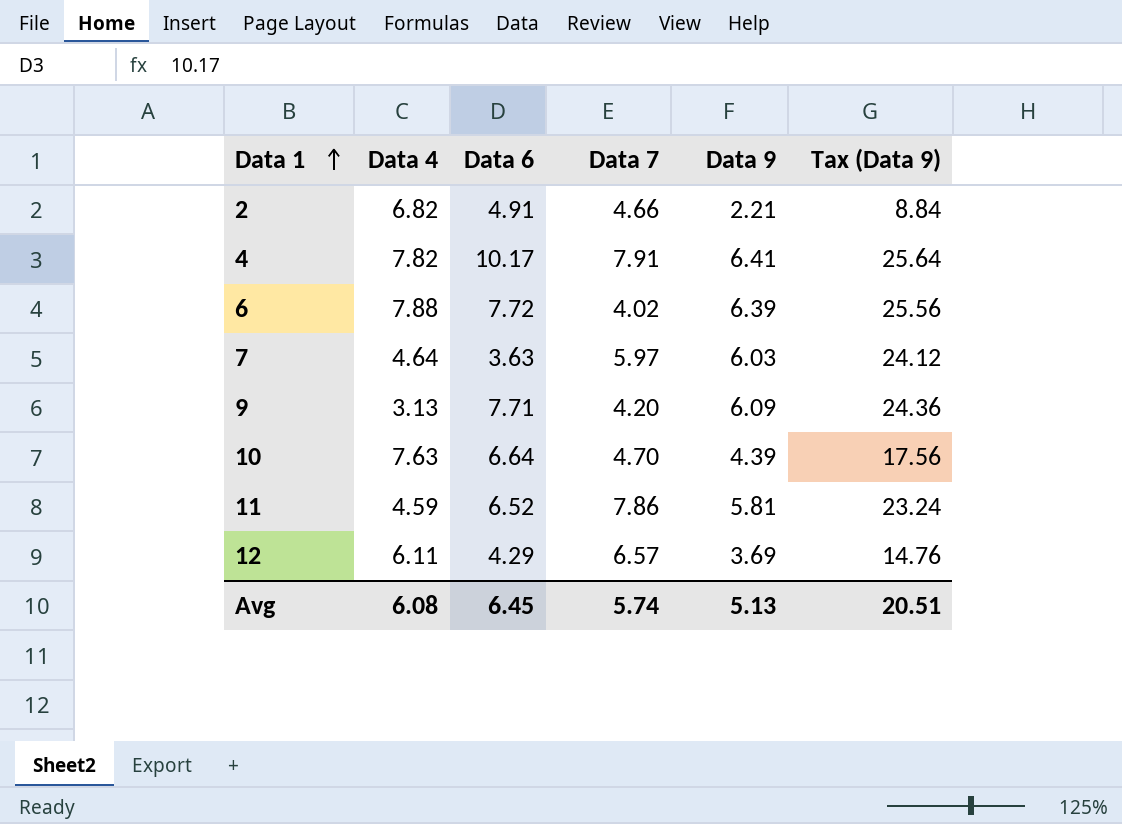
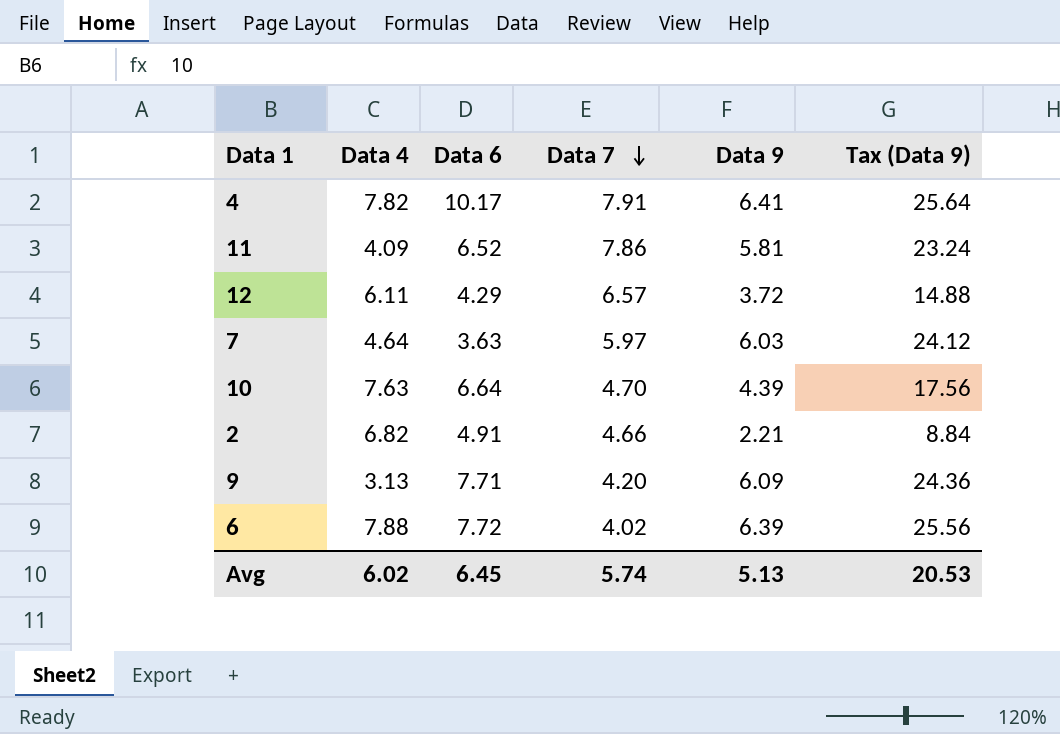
row order: Data 1 ascending -> Data 7 descending
11 | Data 4: 4.59 -> 4.09
12 | Data 9: 3.69 -> 3.72
12 | Tax (Data 9): 14.76 -> 14.88
Avg | Data 4: 6.08 -> 6.02
Avg | Tax (Data 9): 20.51 -> 20.53

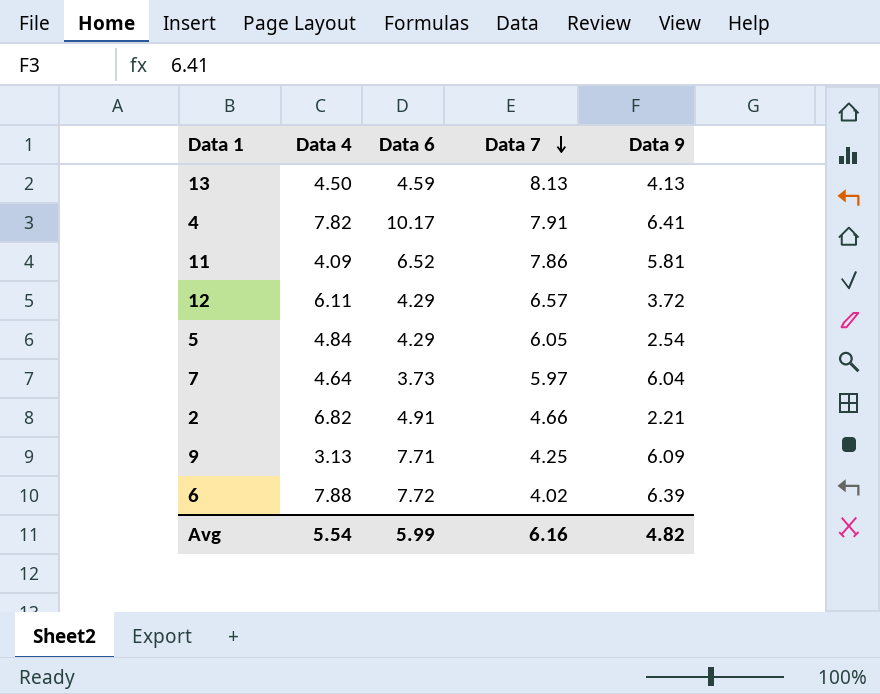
column Tax (Data 9) | formula: [Data 9] * 4 -> none
row 10: 7.63 | 6.64 | 4.70 | 4.39 | 17.56 -> none
row 13: none -> 4.50 | 4.59 | 8.13 | 4.13
row 5: none -> 4.84 | 4.29 | 6.05 | 2.54
7 | Data 6: 3.63 -> 3.73
7 | Data 9: 6.03 -> 6.04
9 | Data 7: 4.20 -> 4.25
Avg | Data 4: 6.02 -> 5.54
Avg | Data 6: 6.45 -> 5.99
Avg | Data 7: 5.74 -> 6.16
Avg | Data 9: 5.13 -> 4.82

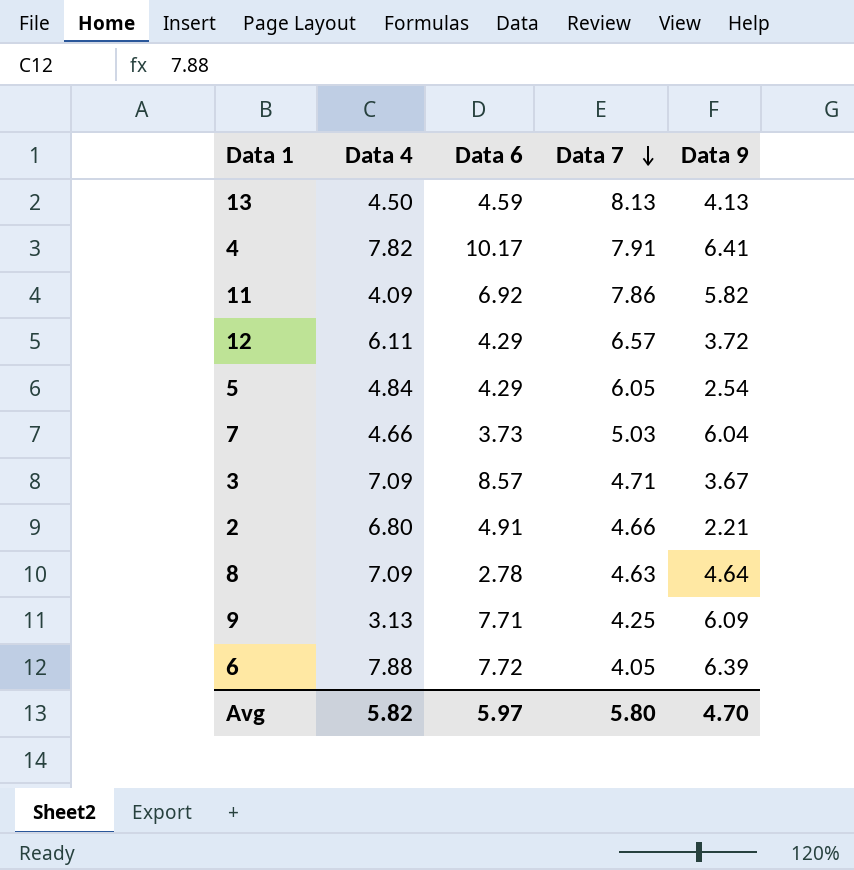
11 | Data 6: 6.52 -> 6.92
11 | Data 9: 5.81 -> 5.82
7 | Data 4: 4.64 -> 4.66
7 | Data 7: 5.97 -> 5.03
row 3: none -> 7.09 | 8.57 | 4.71 | 3.67
2 | Data 4: 6.82 -> 6.80
row 8: none -> 7.09 | 2.78 | 4.63 | 4.64
6 | Data 7: 4.02 -> 4.05
Avg | Data 4: 5.54 -> 5.82
Avg | Data 6: 5.99 -> 5.97
Avg | Data 7: 6.16 -> 5.80
Avg | Data 9: 4.82 -> 4.70

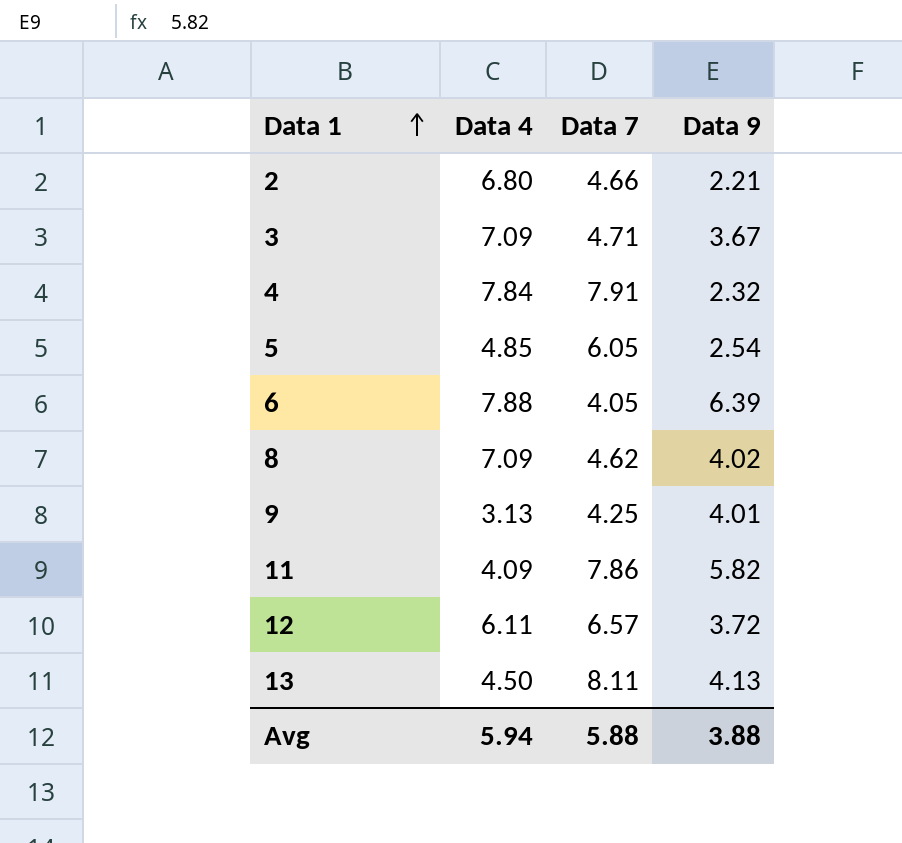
row order: Data 7 descending -> Data 1 ascending
column Data 6 | position: 3 -> none
row 7: 4.66 | 3.73 | 5.03 | 6.04 -> none
4 | Data 4: 7.82 -> 7.84
4 | Data 9: 6.41 -> 2.32
5 | Data 4: 4.84 -> 4.85
8 | Data 7: 4.63 -> 4.62
8 | Data 9: 4.64 -> 4.02
9 | Data 9: 6.09 -> 4.01
13 | Data 7: 8.13 -> 8.11
Avg | Data 4: 5.82 -> 5.94
Avg | Data 7: 5.80 -> 5.88
Avg | Data 9: 4.70 -> 3.88

